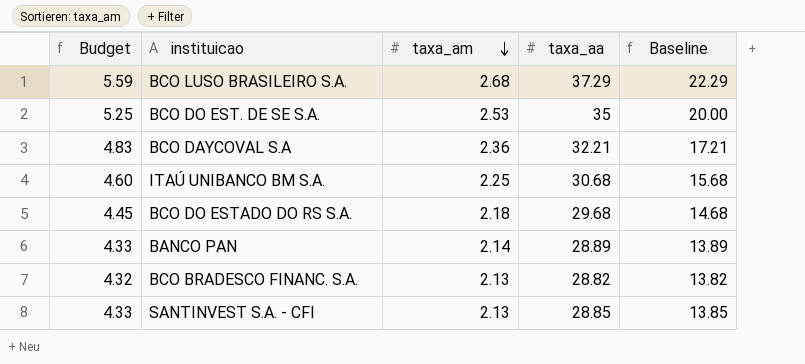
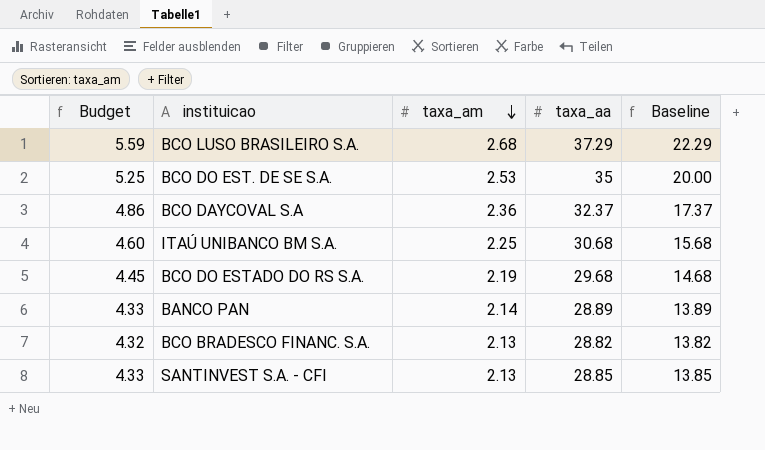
BCO DAYCOVAL S.A | Budget: 4.83 -> 4.86
BCO DAYCOVAL S.A | taxa_aa: 32.21 -> 32.37
BCO DAYCOVAL S.A | Baseline: 17.21 -> 17.37
BCO DO ESTADO DO RS S.A. | taxa_am: 2.18 -> 2.19

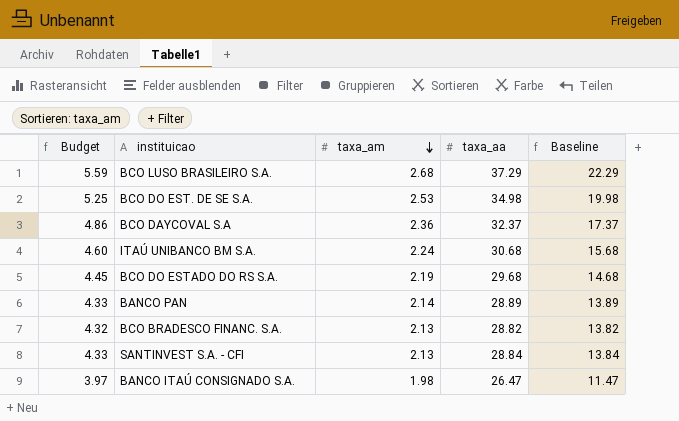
BCO DO EST. DE SE S.A. | taxa_aa: 35 -> 34.98
BCO DO EST. DE SE S.A. | Baseline: 20.00 -> 19.98
ITAÚ UNIBANCO BM S.A. | taxa_am: 2.25 -> 2.24
SANTINVEST S.A. - CFI | taxa_aa: 28.85 -> 28.84
SANTINVEST S.A. - CFI | Baseline: 13.85 -> 13.84
row BANCO ITAÚ CONSIGNADO S.A.: none -> 3.97 | 1.98 | 26.47 | 11.47

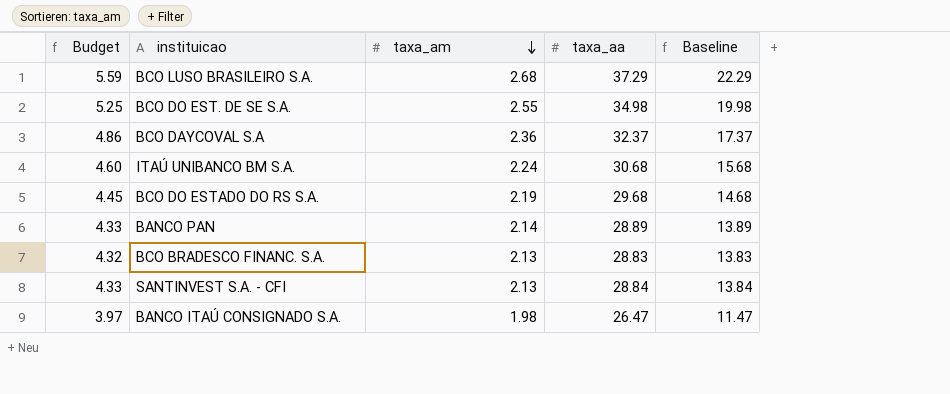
BCO DO EST. DE SE S.A. | taxa_am: 2.53 -> 2.55
BCO BRADESCO FINANC. S.A. | taxa_aa: 28.82 -> 28.83
BCO BRADESCO FINANC. S.A. | Baseline: 13.82 -> 13.83

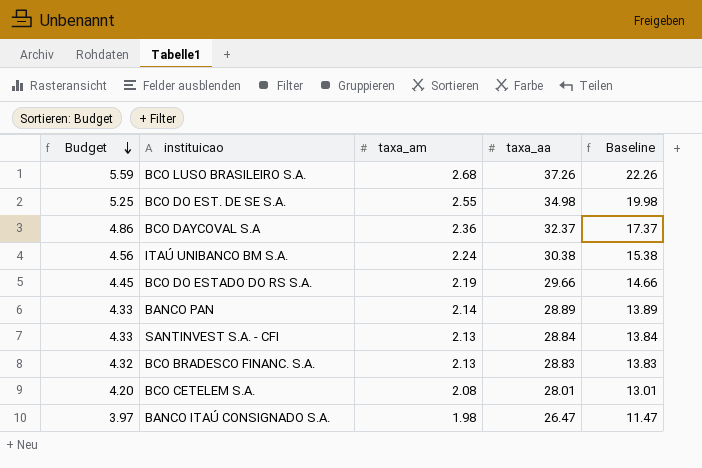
row order: taxa_am descending -> Budget descending
BCO LUSO BRASILEIRO S.A. | taxa_aa: 37.29 -> 37.26
BCO LUSO BRASILEIRO S.A. | Baseline: 22.29 -> 22.26
ITAÚ UNIBANCO BM S.A. | Budget: 4.60 -> 4.56
ITAÚ UNIBANCO BM S.A. | taxa_aa: 30.68 -> 30.38
ITAÚ UNIBANCO BM S.A. | Baseline: 15.68 -> 15.38
BCO DO ESTADO DO RS S.A. | taxa_aa: 29.68 -> 29.66
BCO DO ESTADO DO RS S.A. | Baseline: 14.68 -> 14.66
row BCO CETELEM S.A.: none -> 4.20 | 2.08 | 28.01 | 13.01

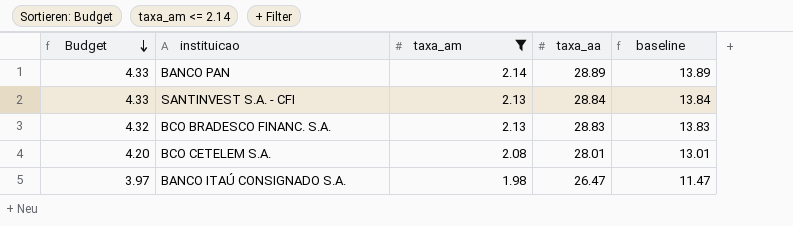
filter: none -> taxa_am <= 2.14
column name: Baseline -> baseline

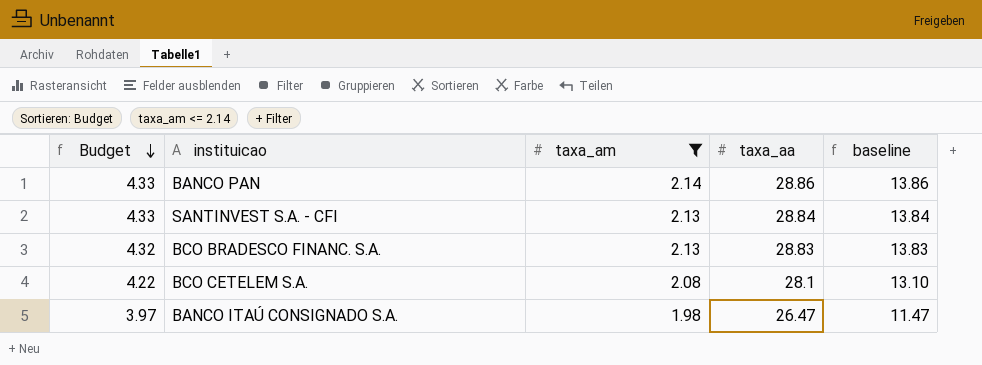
BANCO PAN | taxa_aa: 28.89 -> 28.86
BANCO PAN | baseline: 13.89 -> 13.86
BCO CETELEM S.A. | Budget: 4.20 -> 4.22
BCO CETELEM S.A. | taxa_aa: 28.01 -> 28.1
BCO CETELEM S.A. | baseline: 13.01 -> 13.10

